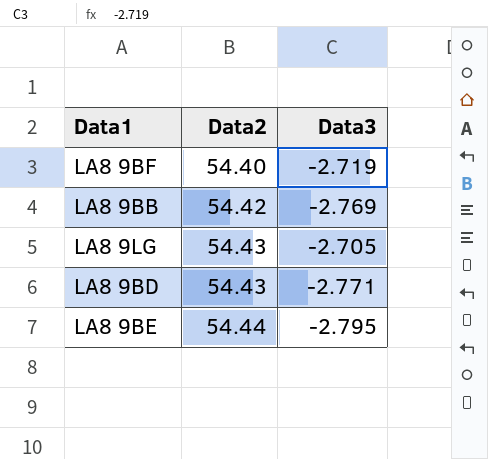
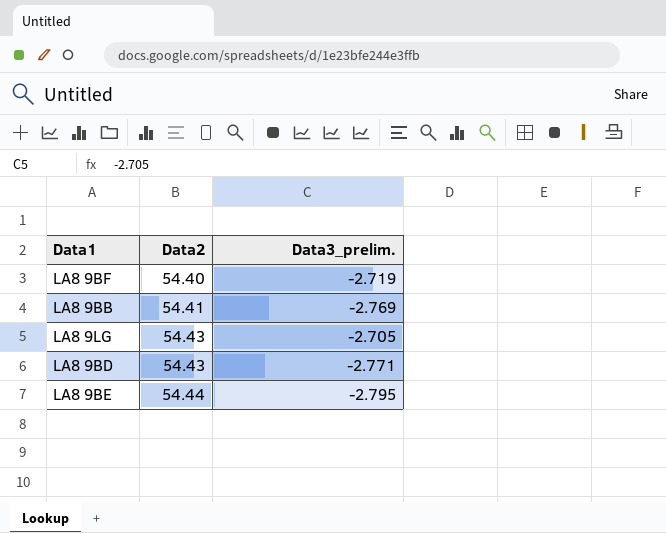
column name: Data3 -> Data3_prelim.
LA8 9BB | Data2: 54.42 -> 54.41

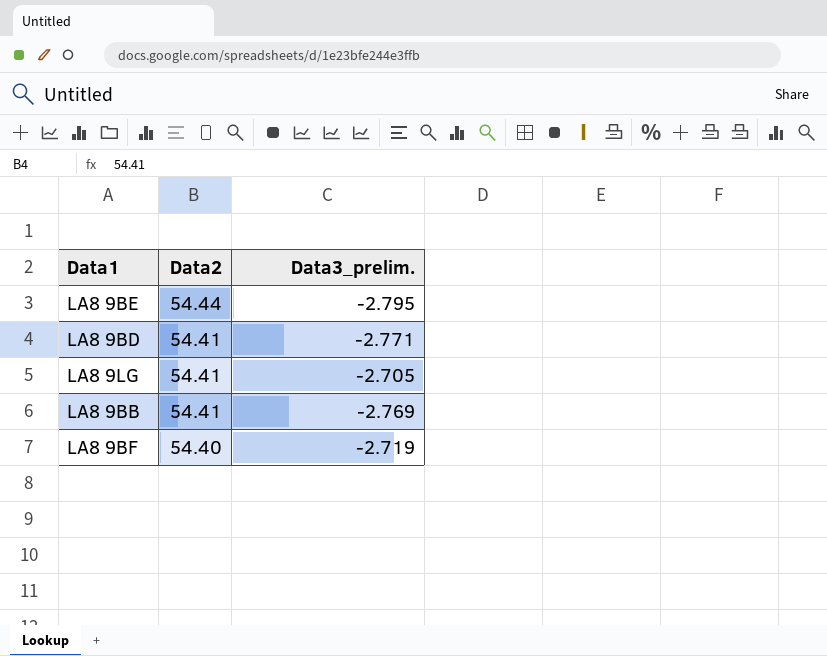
row order: Data2 ascending -> Data2 descending
LA8 9BD | Data2: 54.43 -> 54.41
LA8 9LG | Data2: 54.43 -> 54.41

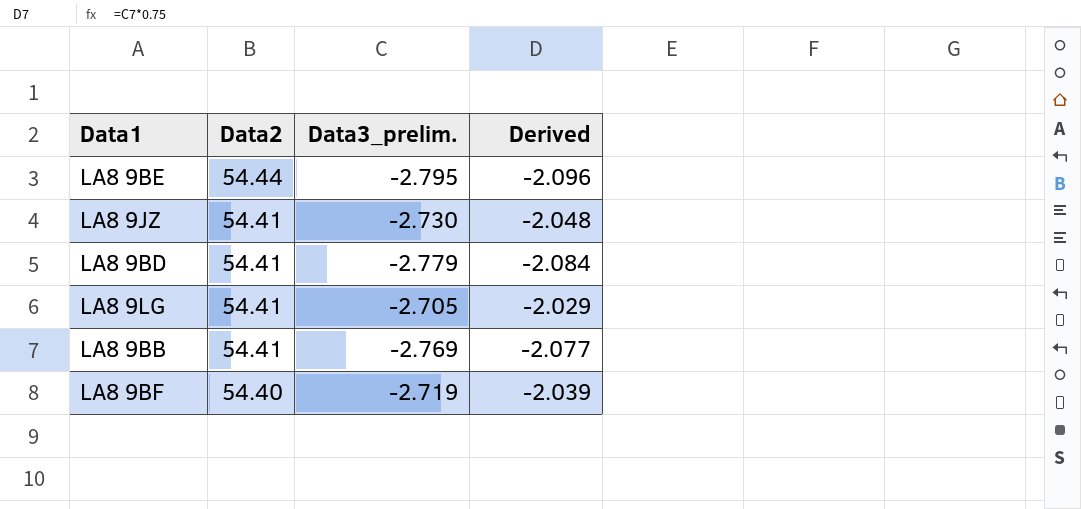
column Derived | formula: none -> [Data3_prelim.] * 0.75
row LA8 9JZ: none -> 54.41 | -2.730 | -2.048
LA8 9BD | Data3_prelim.: -2.771 -> -2.779

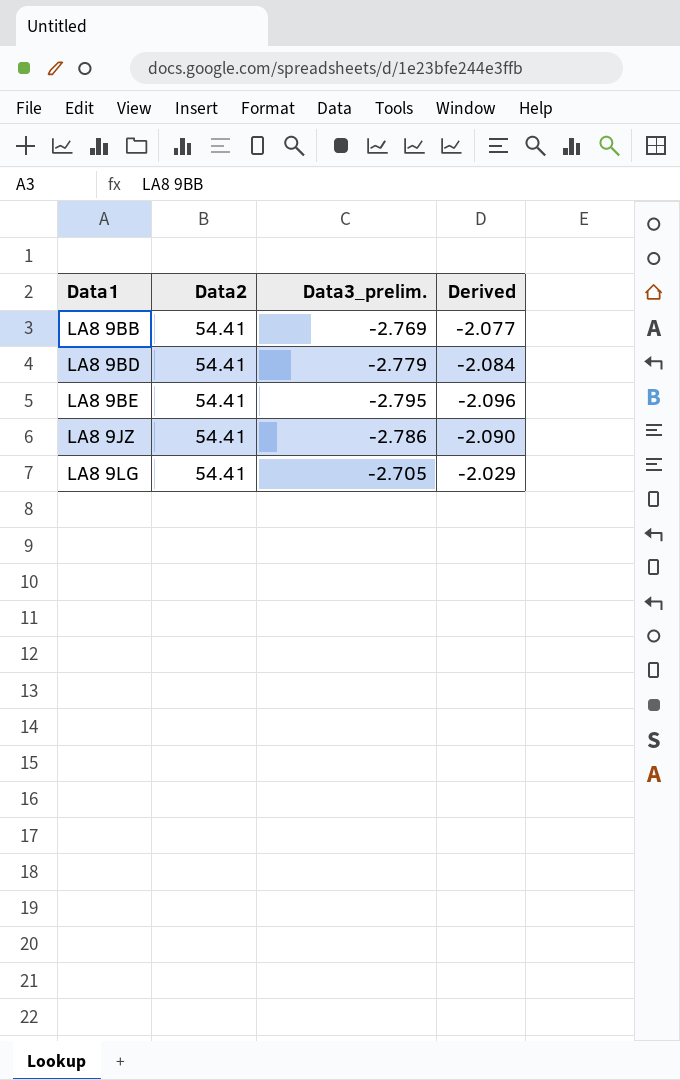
row order: Data2 descending -> Data1 ascending
row LA8 9BF: 54.40 | -2.719 | -2.039 -> none
LA8 9BE | Data2: 54.44 -> 54.41
LA8 9JZ | Data3_prelim.: -2.730 -> -2.786
LA8 9JZ | Derived: -2.048 -> -2.090

